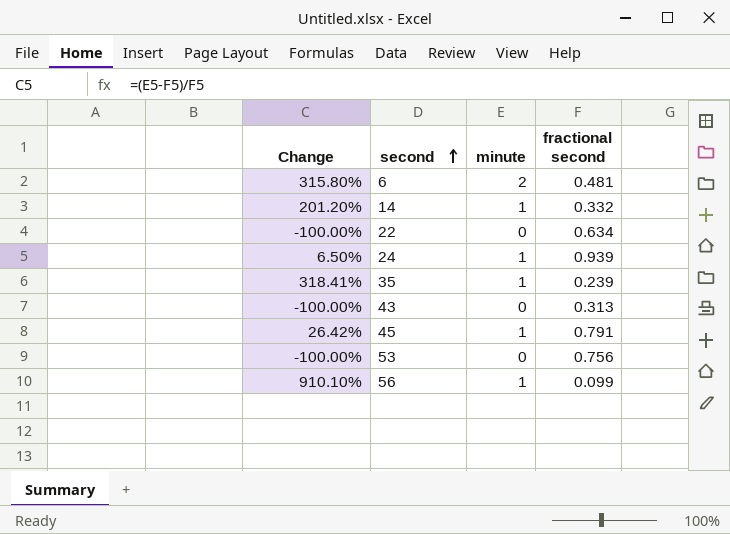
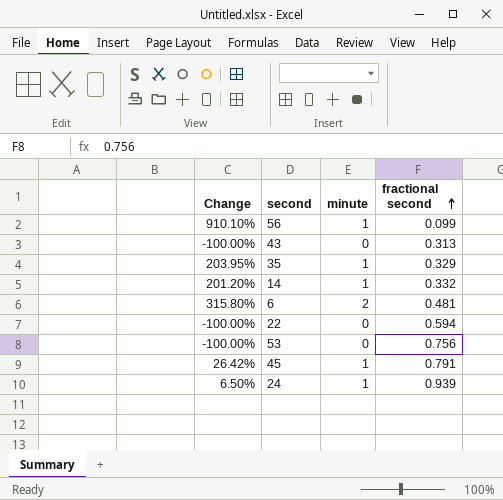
row order: second ascending -> fractional second ascending
35 | Change: 318.41% -> 203.95%
35 | fractional second: 0.239 -> 0.329
22 | fractional second: 0.634 -> 0.594

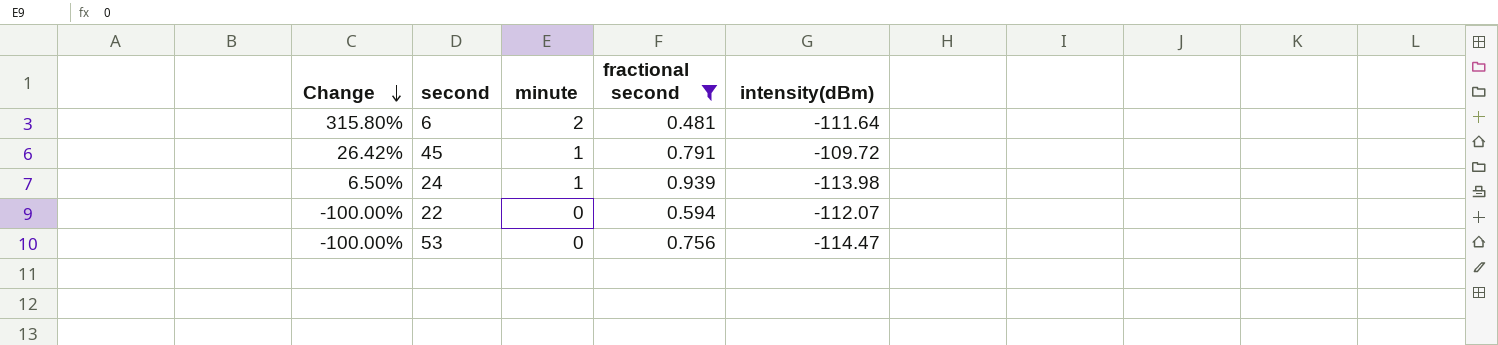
filter: none -> fractional second >= 0.481
row order: fractional second ascending -> Change descending
column intensity(dBm) | position: none -> 5

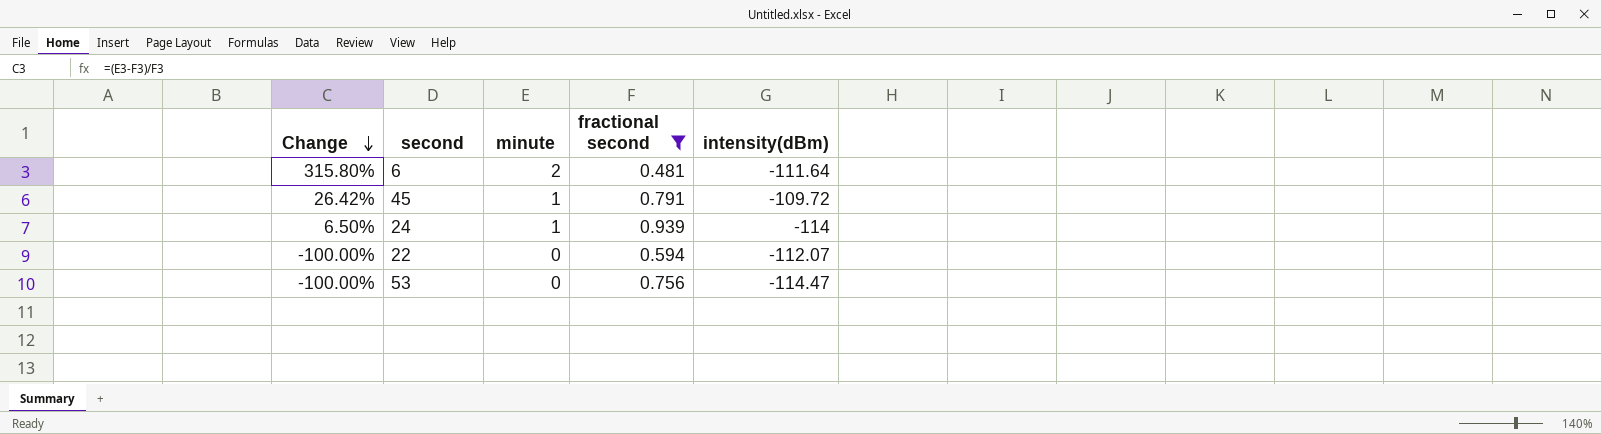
24 | intensity(dBm): -113.98 -> -114

